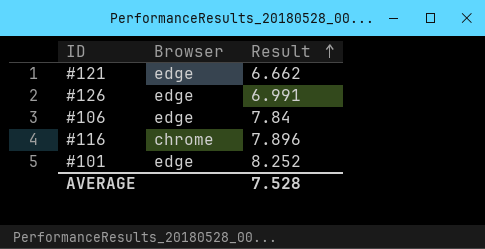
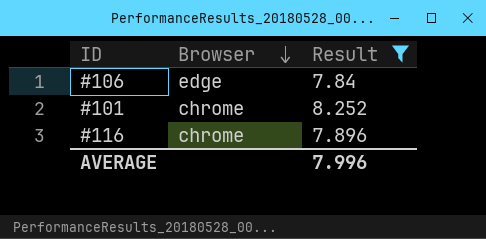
filter: none -> Result >= 7.84
row order: Result ascending -> Browser descending
#101 | Browser: edge -> chrome
AVERAGE | Result: 7.528 -> 7.996

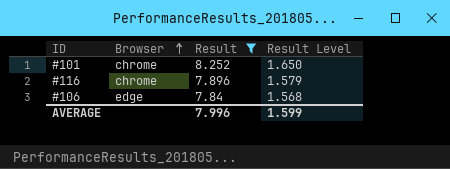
row order: Browser descending -> Browser ascending
column Result Level | formula: none -> [Result] * 0.2

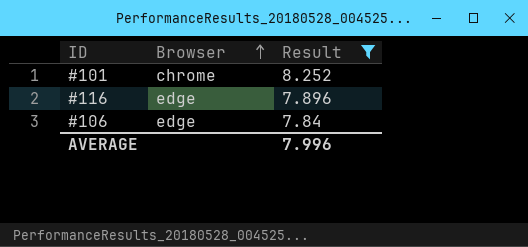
column Result Level | formula: [Result] * 0.2 -> none
#116 | Browser: chrome -> edge

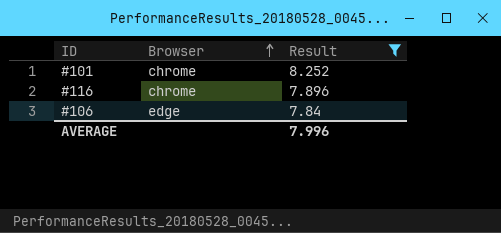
#116 | Browser: edge -> chrome

